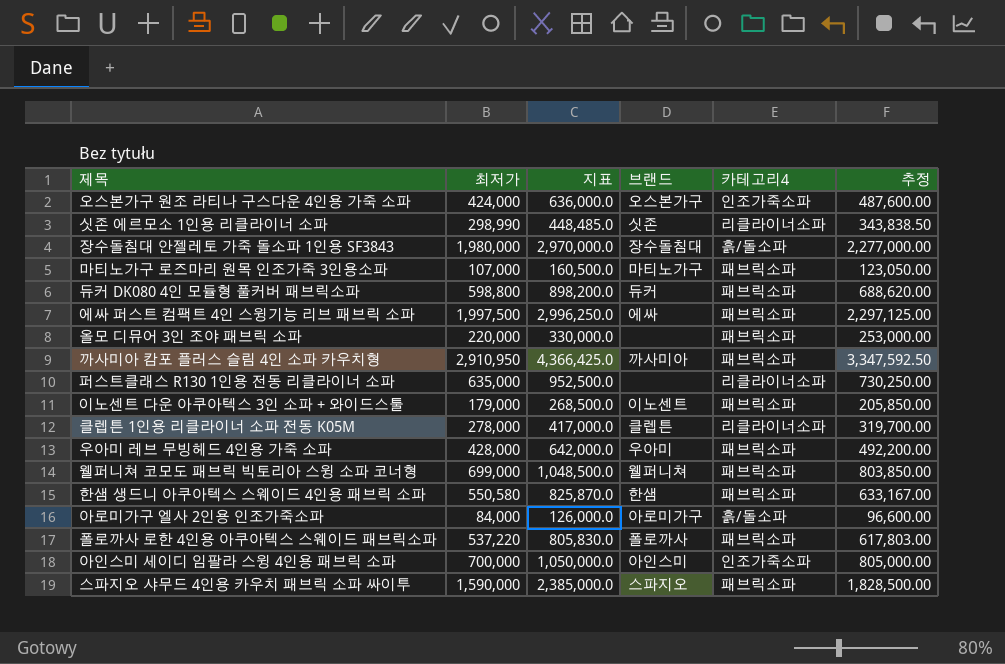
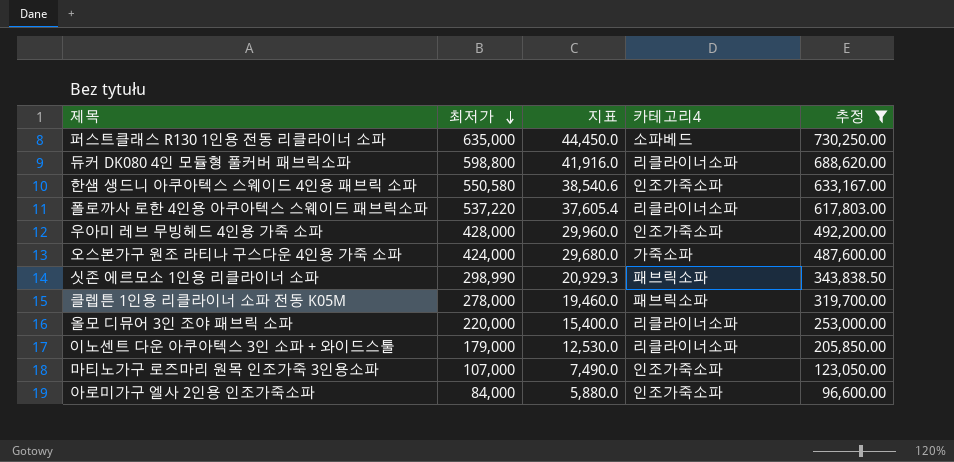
filter: none -> 추정 <= 730,250.00
row order: none -> 최저가 descending
column 브랜드 | position: 4 -> none
column 지표 | formula: [최저가] * 1.5 -> [최저가] * 0.07
퍼스트클래스 R130 1인용 전동 리클라이너 소파 | 카테고리4: 리클라이너소파 -> 소파베드
듀커 DK080 4인 모듈형 풀커버 패브릭소파 | 카테고리4: 패브릭소파 -> 리클라이너소파
한샘 생드니 아쿠아텍스 스웨이드 4인용 패브릭 소파 | 카테고리4: 패브릭소파 -> 인조가죽소파
폴로까사 로한 4인용 아쿠아텍스 스웨이드 패브릭소파 | 카테고리4: 패브릭소파 -> 리클라이너소파
우아미 레브 무빙헤드 4인용 가죽 소파 | 카테고리4: 패브릭소파 -> 인조가죽소파
오스본가구 원조 라티나 구스다운 4인용 가죽 소파 | 카테고리4: 인조가죽소파 -> 가죽소파
싯존 에르모소 1인용 리클라이너 소파 | 카테고리4: 리클라이너소파 -> 패브릭소파
클렙튼 1인용 리클라이너 소파 전동 K05M | 카테고리4: 리클라이너소파 -> 패브릭소파
올모 디뮤어 3인 조야 패브릭 소파 | 카테고리4: 패브릭소파 -> 리클라이너소파
이노센트 다운 아쿠아텍스 3인 소파 + 와이드스툴 | 카테고리4: 패브릭소파 -> 리클라이너소파
마티노가구 로즈마리 원목 인조가죽 3인용소파 | 카테고리4: 패브릭소파 -> 인조가죽소파
아로미가구 엘사 2인용 인조가죽소파 | 카테고리4: 흙/돌소파 -> 인조가죽소파

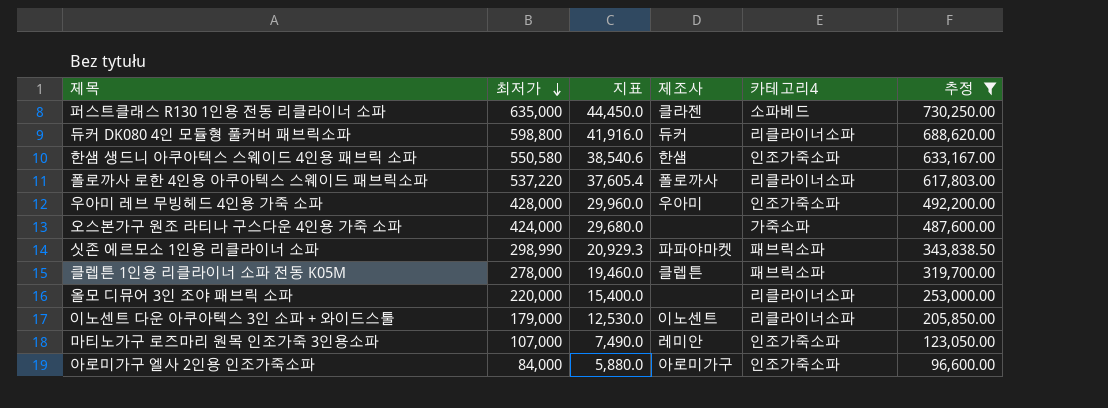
column 제조사 | position: none -> 4

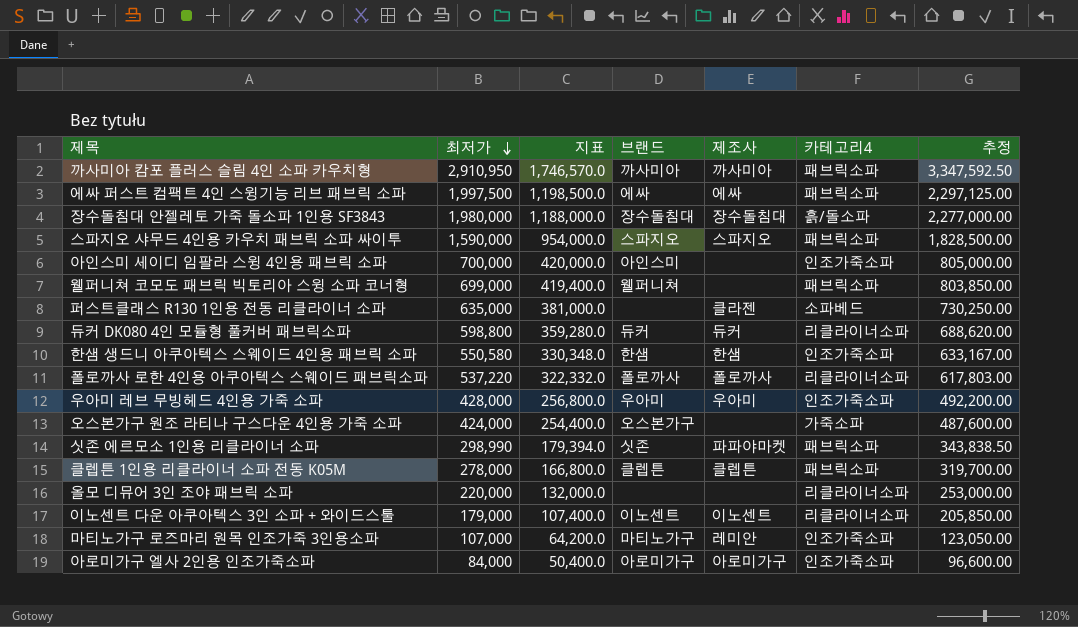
filter: 추정 <= 730,250.00 -> none
column 지표 | formula: [최저가] * 0.07 -> [최저가] * 0.6
column 브랜드 | position: none -> 4

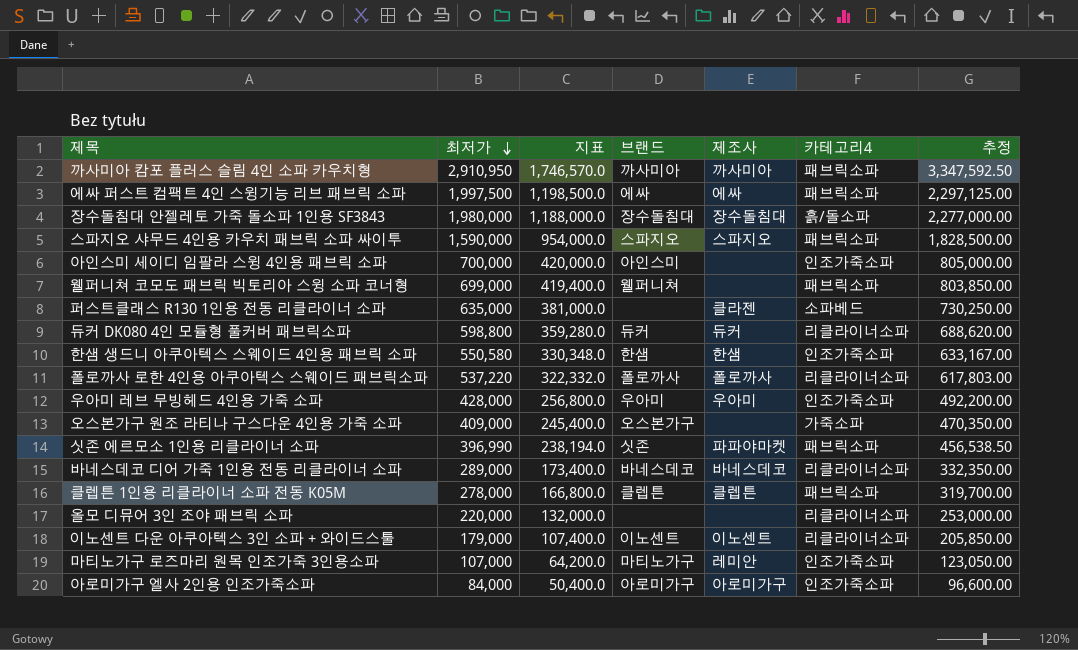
오스본가구 원조 라티나 구스다운 4인용 가죽 소파 | 최저가: 424,000 -> 409,000
오스본가구 원조 라티나 구스다운 4인용 가죽 소파 | 지표: 254,400.0 -> 245,400.0
오스본가구 원조 라티나 구스다운 4인용 가죽 소파 | 추정: 487,600.00 -> 470,350.00
싯존 에르모소 1인용 리클라이너 소파 | 최저가: 298,990 -> 396,990
싯존 에르모소 1인용 리클라이너 소파 | 지표: 179,394.0 -> 238,194.0
싯존 에르모소 1인용 리클라이너 소파 | 추정: 343,838.50 -> 456,538.50
row 바네스데코 디어 가죽 1인용 전동 리클라이너 소파: none -> 289,000 | 173,400.0 | 바네스데코 | 바네스데코 | 리클라이너소파 | 332,350.00

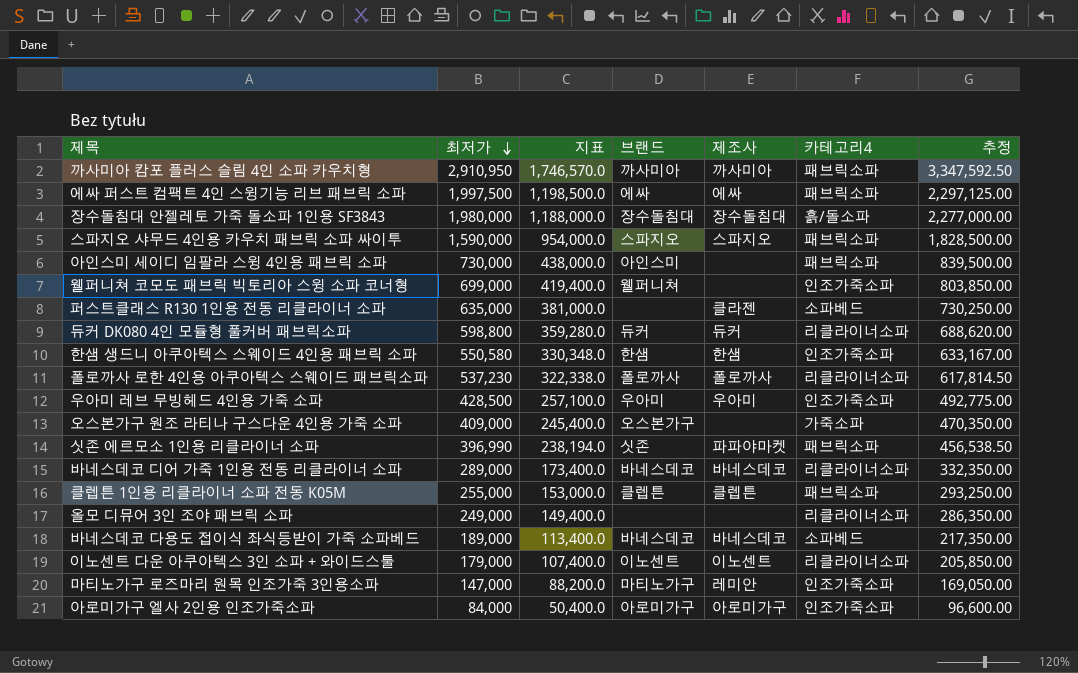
아인스미 세이디 임팔라 스윙 4인용 패브릭 소파 | 최저가: 700,000 -> 730,000
아인스미 세이디 임팔라 스윙 4인용 패브릭 소파 | 지표: 420,000.0 -> 438,000.0
아인스미 세이디 임팔라 스윙 4인용 패브릭 소파 | 카테고리4: 인조가죽소파 -> 패브릭소파
아인스미 세이디 임팔라 스윙 4인용 패브릭 소파 | 추정: 805,000.00 -> 839,500.00
웰퍼니쳐 코모도 패브릭 빅토리아 스윙 소파 코너형 | 카테고리4: 패브릭소파 -> 인조가죽소파
폴로까사 로한 4인용 아쿠아텍스 스웨이드 패브릭소파 | 최저가: 537,220 -> 537,230
폴로까사 로한 4인용 아쿠아텍스 스웨이드 패브릭소파 | 지표: 322,332.0 -> 322,338.0
폴로까사 로한 4인용 아쿠아텍스 스웨이드 패브릭소파 | 추정: 617,803.00 -> 617,814.50
우아미 레브 무빙헤드 4인용 가죽 소파 | 최저가: 428,000 -> 428,500
우아미 레브 무빙헤드 4인용 가죽 소파 | 지표: 256,800.0 -> 257,100.0
우아미 레브 무빙헤드 4인용 가죽 소파 | 추정: 492,200.00 -> 492,775.00
클렙튼 1인용 리클라이너 소파 전동 K05M | 최저가: 278,000 -> 255,000
클렙튼 1인용 리클라이너 소파 전동 K05M | 지표: 166,800.0 -> 153,000.0
클렙튼 1인용 리클라이너 소파 전동 K05M | 추정: 319,700.00 -> 293,250.00
올모 디뮤어 3인 조야 패브릭 소파 | 최저가: 220,000 -> 249,000
올모 디뮤어 3인 조야 패브릭 소파 | 지표: 132,000.0 -> 149,400.0
올모 디뮤어 3인 조야 패브릭 소파 | 추정: 253,000.00 -> 286,350.00
row 바네스데코 다용도 접이식 좌식등받이 가죽 소파베드: none -> 189,000 | 113,400.0 | 바네스데코 | 바네스데코 | 소파베드 | 217,350.00
마티노가구 로즈마리 원목 인조가죽 3인용소파 | 최저가: 107,000 -> 147,000
마티노가구 로즈마리 원목 인조가죽 3인용소파 | 지표: 64,200.0 -> 88,200.0
마티노가구 로즈마리 원목 인조가죽 3인용소파 | 추정: 123,050.00 -> 169,050.00

